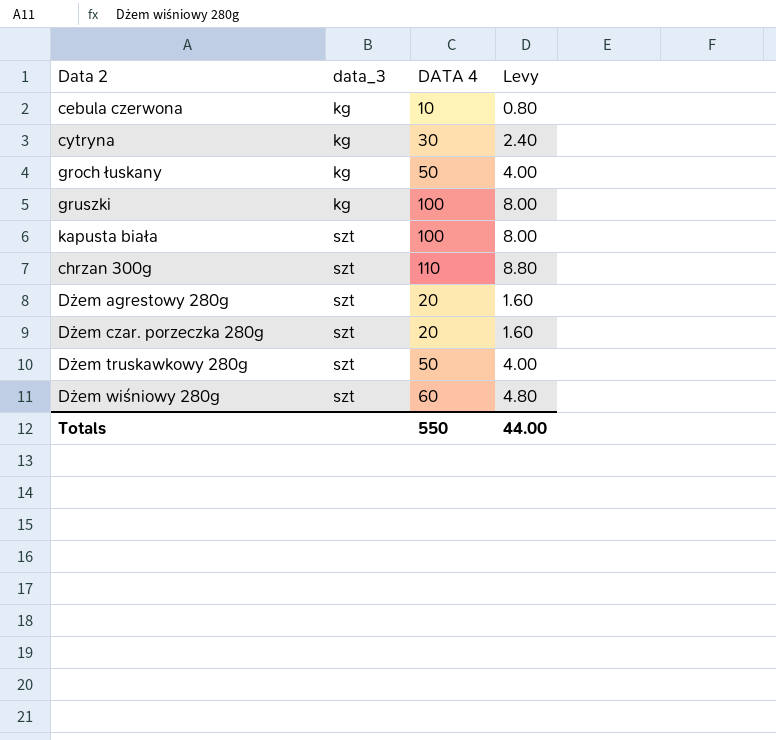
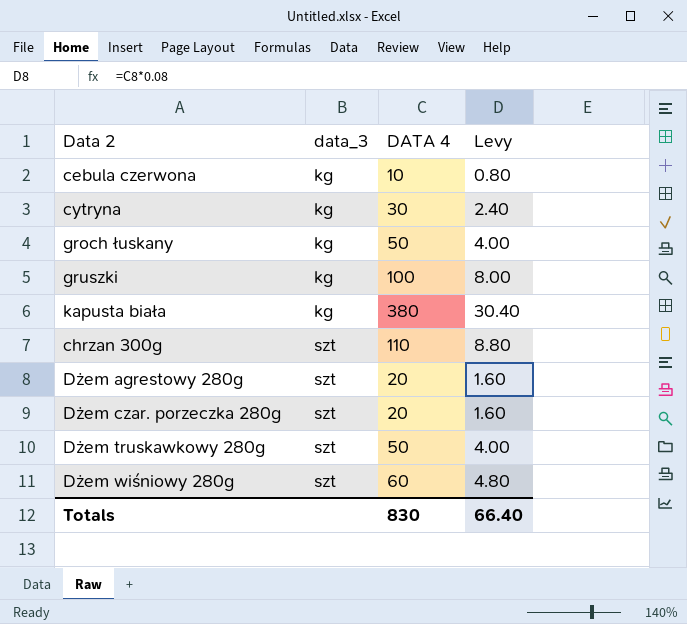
kapusta biała | data_3: szt -> kg
kapusta biała | DATA 4: 100 -> 380
kapusta biała | Levy: 8.00 -> 30.40
Totals | DATA 4: 550 -> 830
Totals | Levy: 44.00 -> 66.40

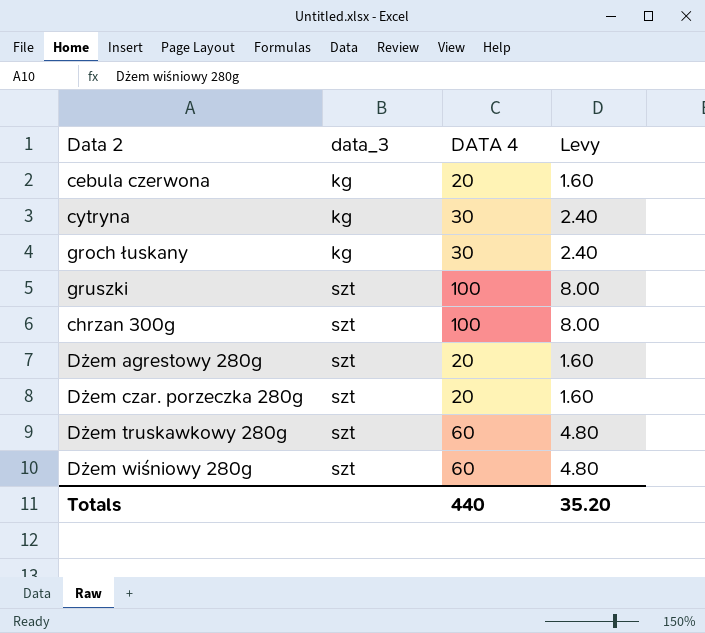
row kapusta biała: kg | 380 | 30.40 -> none
cebula czerwona | DATA 4: 10 -> 20
cebula czerwona | Levy: 0.80 -> 1.60
groch łuskany | DATA 4: 50 -> 30
groch łuskany | Levy: 4.00 -> 2.40
gruszki | data_3: kg -> szt
chrzan 300g | DATA 4: 110 -> 100
chrzan 300g | Levy: 8.80 -> 8.00
Dżem truskawkowy 280g | DATA 4: 50 -> 60
Dżem truskawkowy 280g | Levy: 4.00 -> 4.80
Totals | DATA 4: 830 -> 440
Totals | Levy: 66.40 -> 35.20

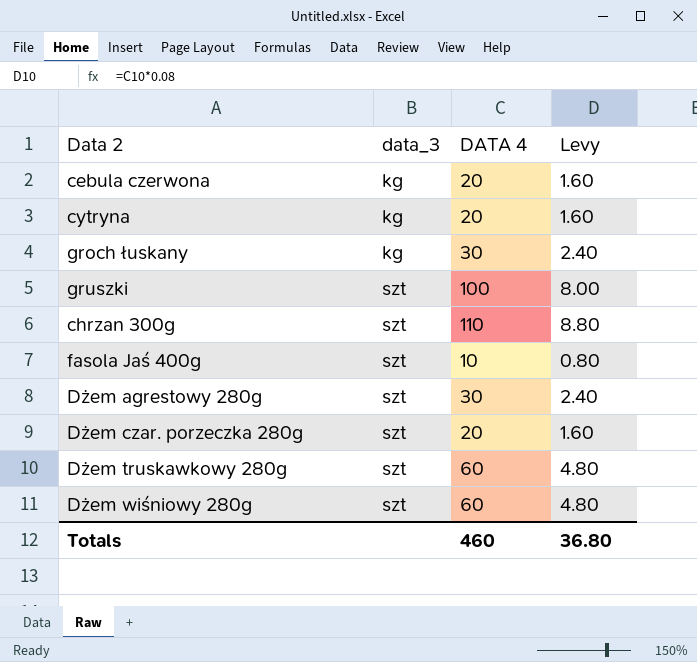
cytryna | DATA 4: 30 -> 20
cytryna | Levy: 2.40 -> 1.60
chrzan 300g | DATA 4: 100 -> 110
chrzan 300g | Levy: 8.00 -> 8.80
row fasola Jaś 400g: none -> szt | 10 | 0.80
Dżem agrestowy 280g | DATA 4: 20 -> 30
Dżem agrestowy 280g | Levy: 1.60 -> 2.40
Totals | DATA 4: 440 -> 460
Totals | Levy: 35.20 -> 36.80

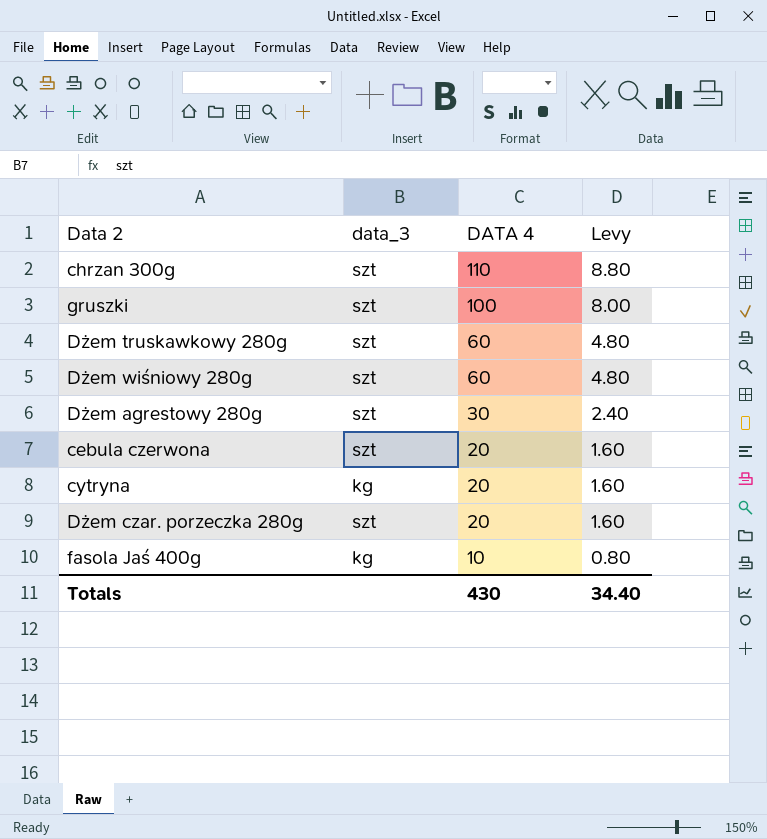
row order: data_3 ascending -> DATA 4 descending
row groch łuskany: kg | 30 | 2.40 -> none
cebula czerwona | data_3: kg -> szt
fasola Jaś 400g | data_3: szt -> kg
Totals | DATA 4: 460 -> 430
Totals | Levy: 36.80 -> 34.40

